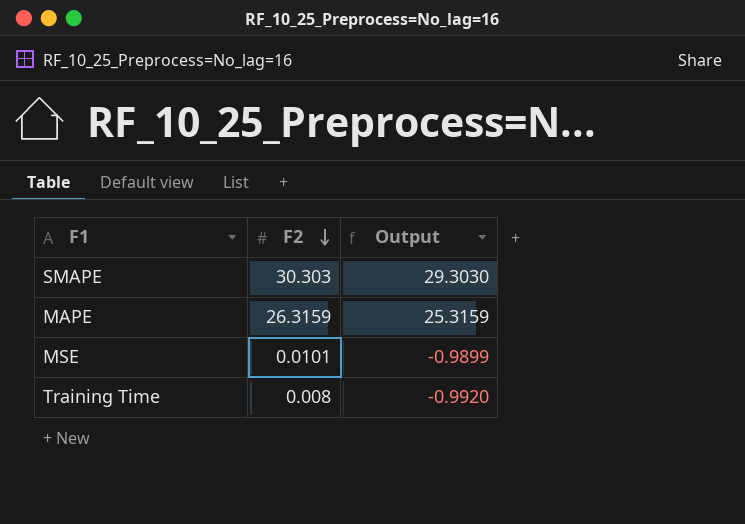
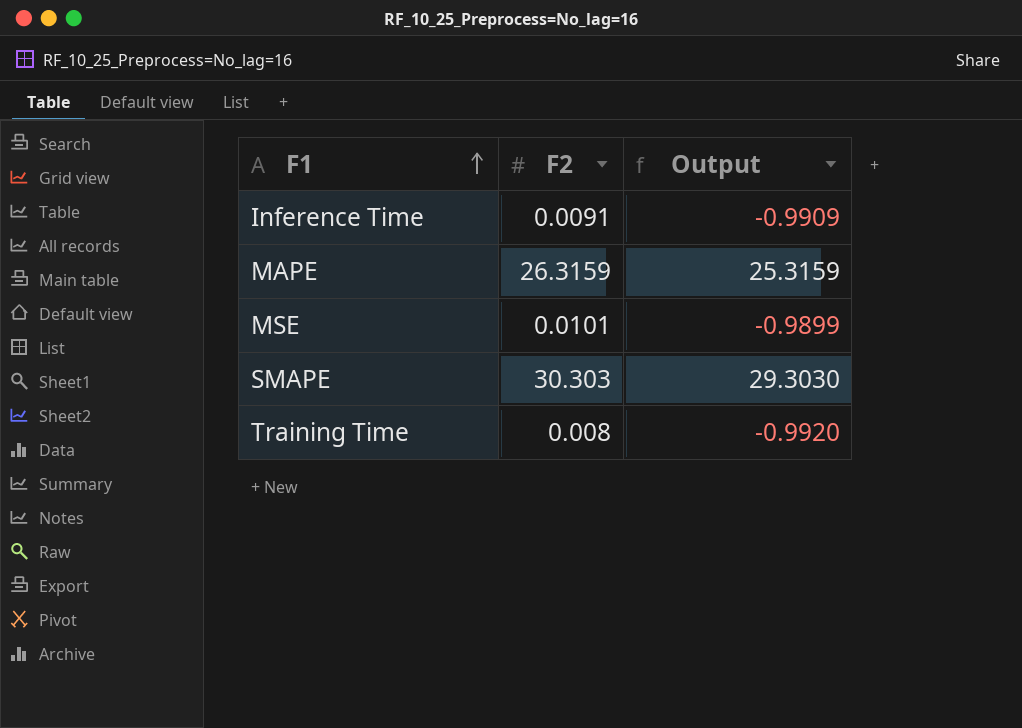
row order: F2 descending -> F1 ascending
row Inference Time: none -> 0.0091 | -0.9909

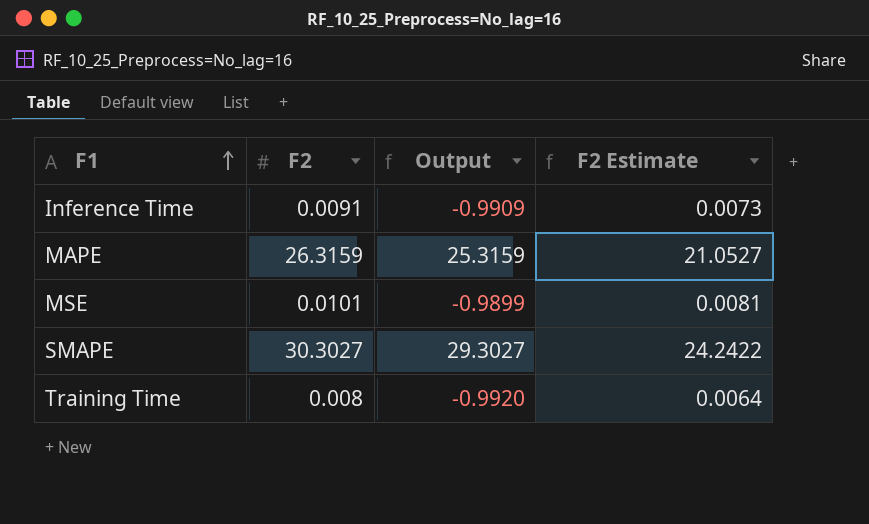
column F2 Estimate | formula: none -> [F2] * 0.8
SMAPE | F2: 30.303 -> 30.3027
SMAPE | Output: 29.3030 -> 29.3027

